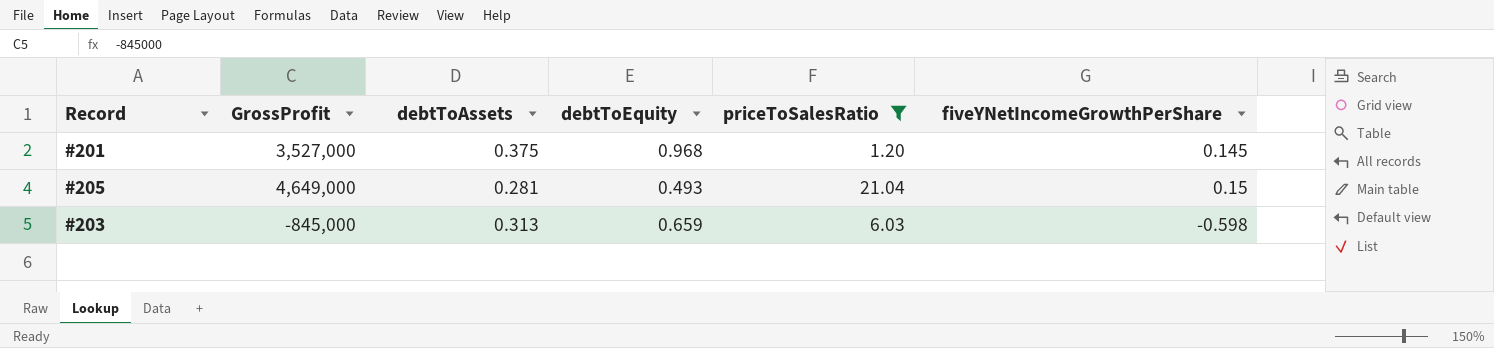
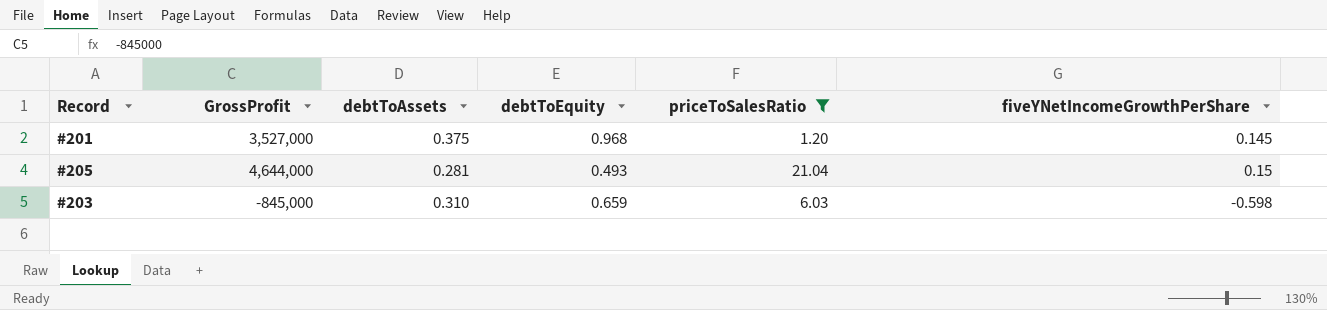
#205 | GrossProfit: 4,649,000 -> 4,644,000
#203 | debtToAssets: 0.313 -> 0.310

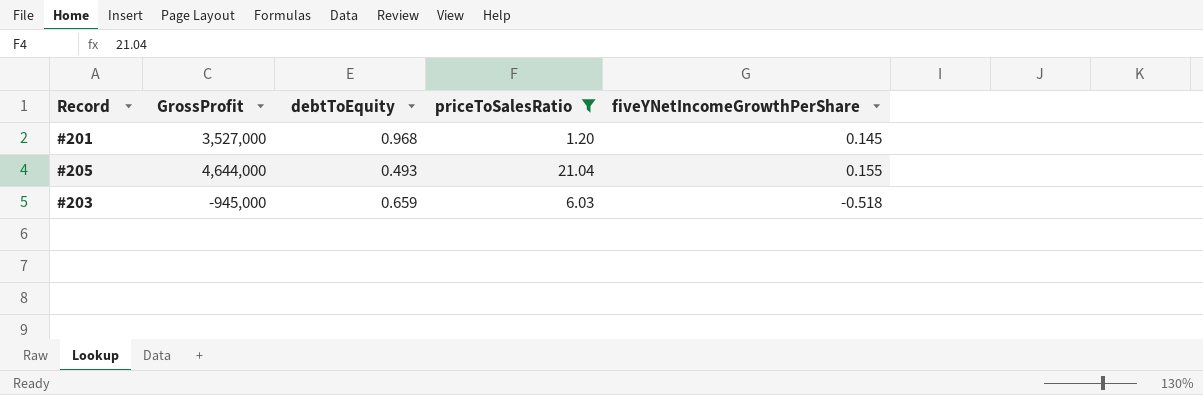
column debtToAssets | position: 3 -> none
#205 | fiveYNetIncomeGrowthPerShare: 0.15 -> 0.155
#203 | GrossProfit: -845,000 -> -945,000
#203 | fiveYNetIncomeGrowthPerShare: -0.598 -> -0.518

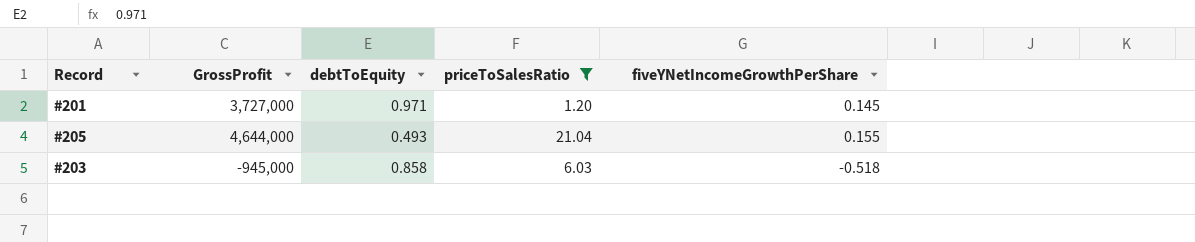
#201 | GrossProfit: 3,527,000 -> 3,727,000
#201 | debtToEquity: 0.968 -> 0.971
#203 | debtToEquity: 0.659 -> 0.858

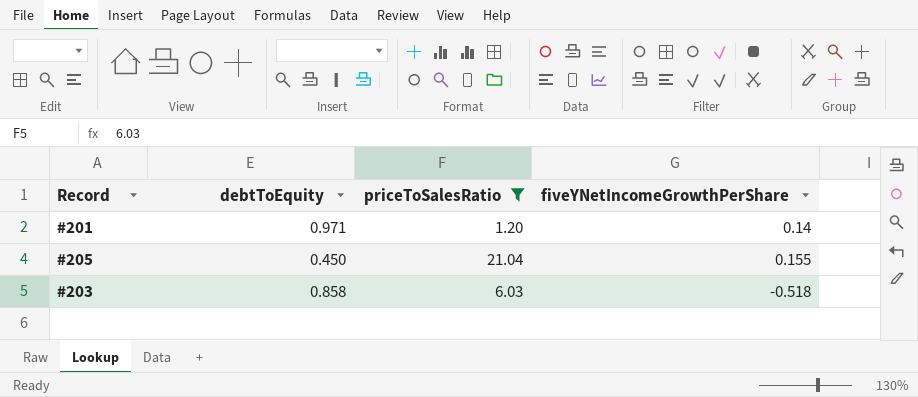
column GrossProfit | position: 2 -> none
#201 | fiveYNetIncomeGrowthPerShare: 0.145 -> 0.14
#205 | debtToEquity: 0.493 -> 0.450

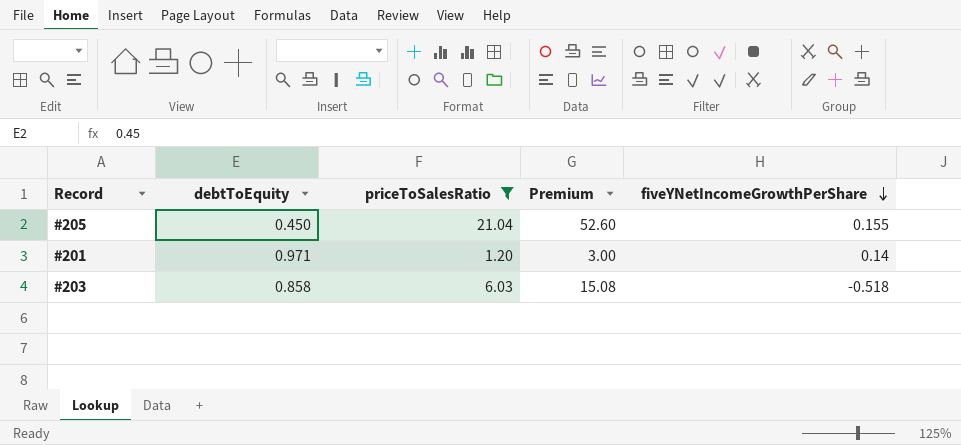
row order: none -> fiveYNetIncomeGrowthPerShare descending
column Premium | formula: none -> [priceToSalesRatio] * 2.5

